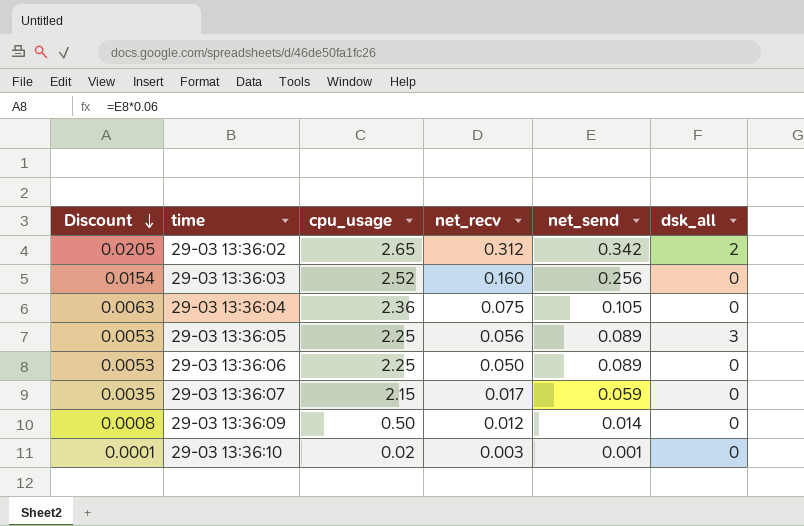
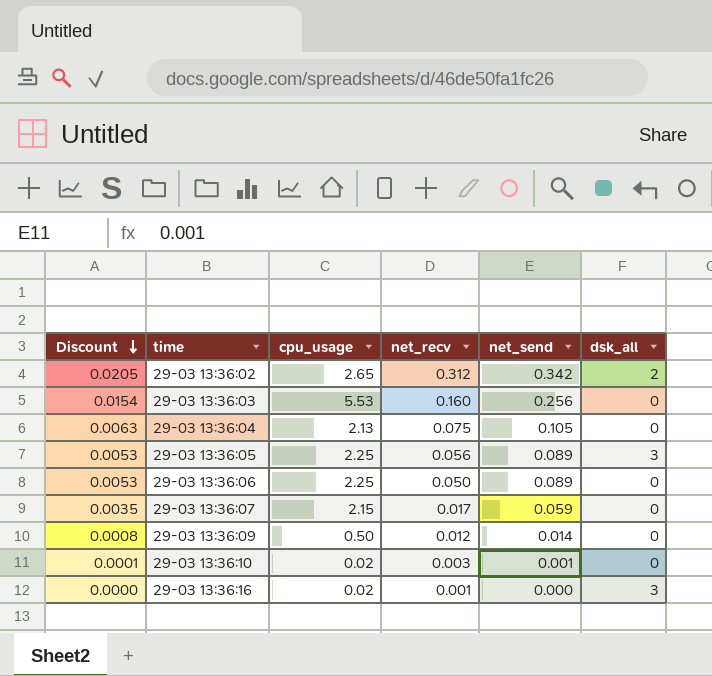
29-03 13:36:03 | cpu_usage: 2.52 -> 5.53
29-03 13:36:04 | cpu_usage: 2.36 -> 2.13
row 29-03 13:36:16: none -> 0.0000 | 0.02 | 0.001 | 0.000 | 3

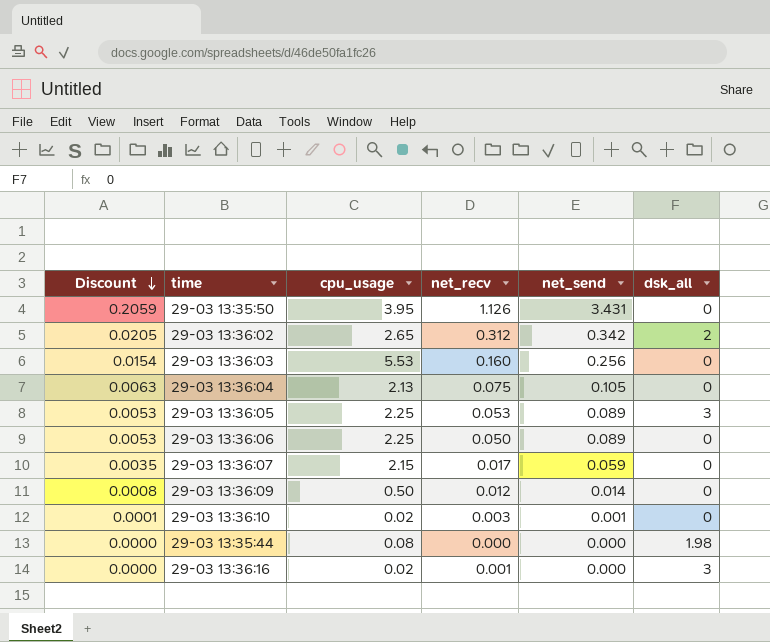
row 29-03 13:35:50: none -> 0.2059 | 3.95 | 1.126 | 3.431 | 0
29-03 13:36:05 | net_recv: 0.056 -> 0.053
row 29-03 13:35:44: none -> 0.0000 | 0.08 | 0.000 | 0.000 | 1.98

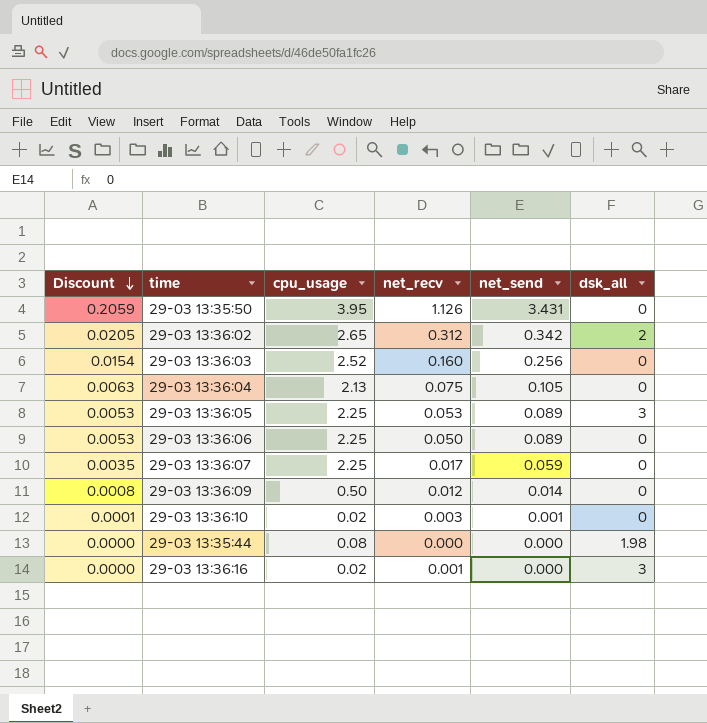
29-03 13:36:03 | cpu_usage: 5.53 -> 2.52
29-03 13:36:07 | cpu_usage: 2.15 -> 2.25

